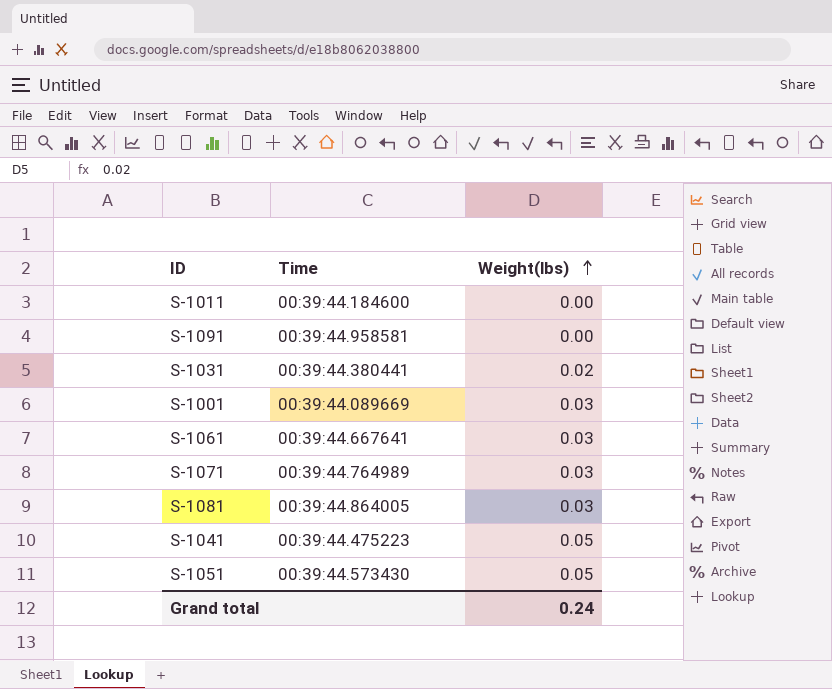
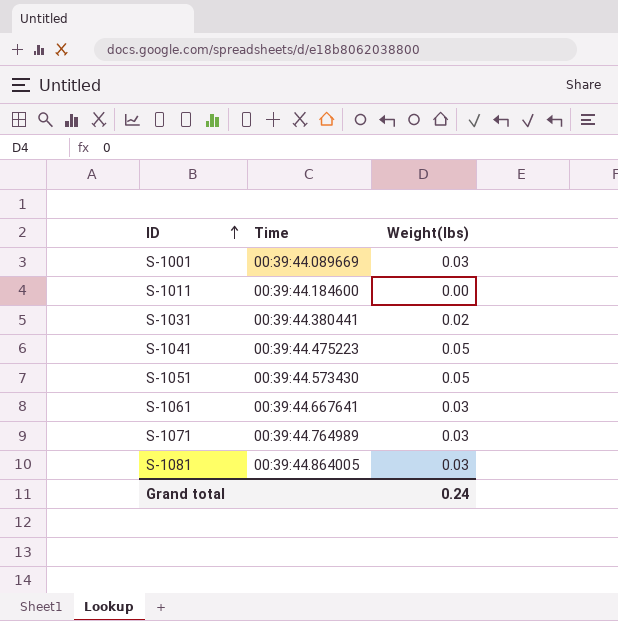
row order: Weight(lbs) ascending -> ID ascending
row S-1091: 00:39:44.958581 | 0.00 -> none

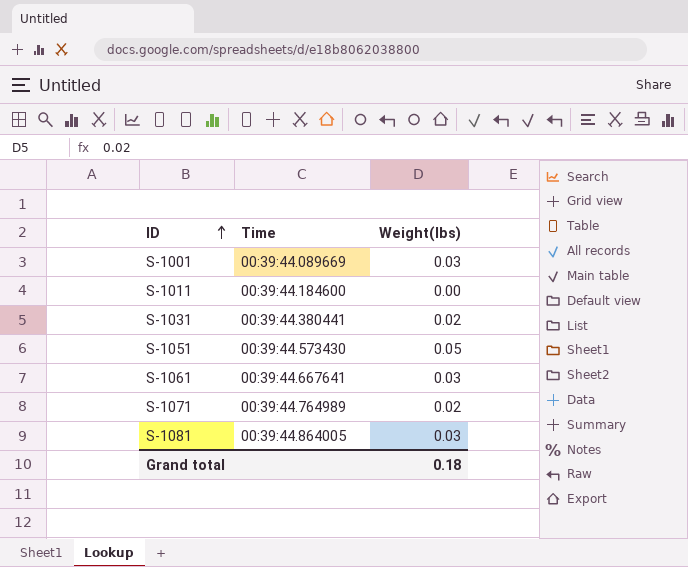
row S-1041: 00:39:44.475223 | 0.05 -> none
S-1071 | Weight(lbs): 0.03 -> 0.02
Grand total | Weight(lbs): 0.24 -> 0.18

